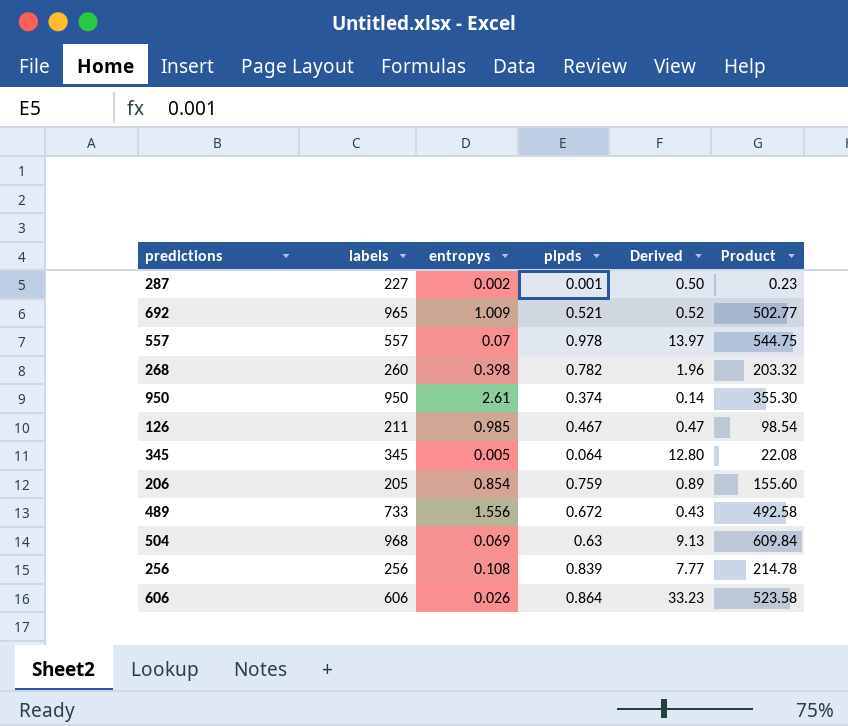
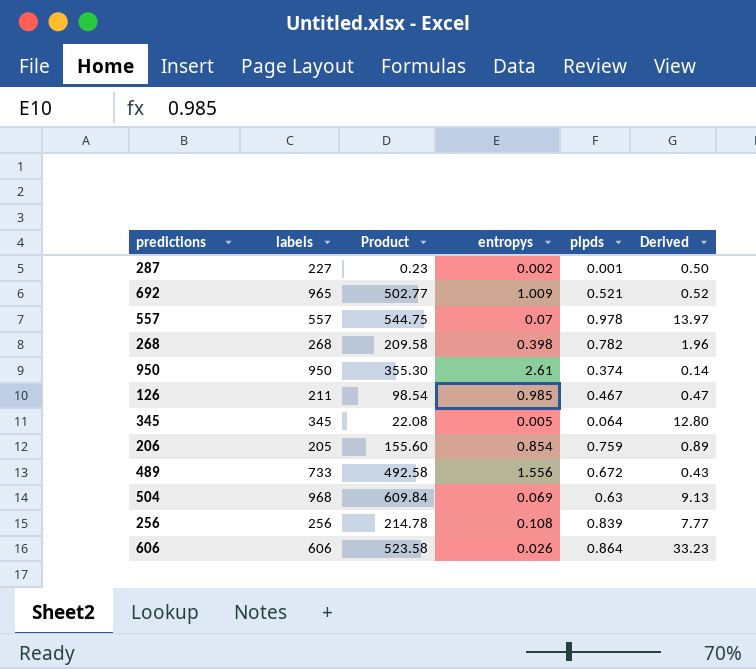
column Product | position: 6 -> 3
268 | labels: 260 -> 268
268 | Product: 203.32 -> 209.58

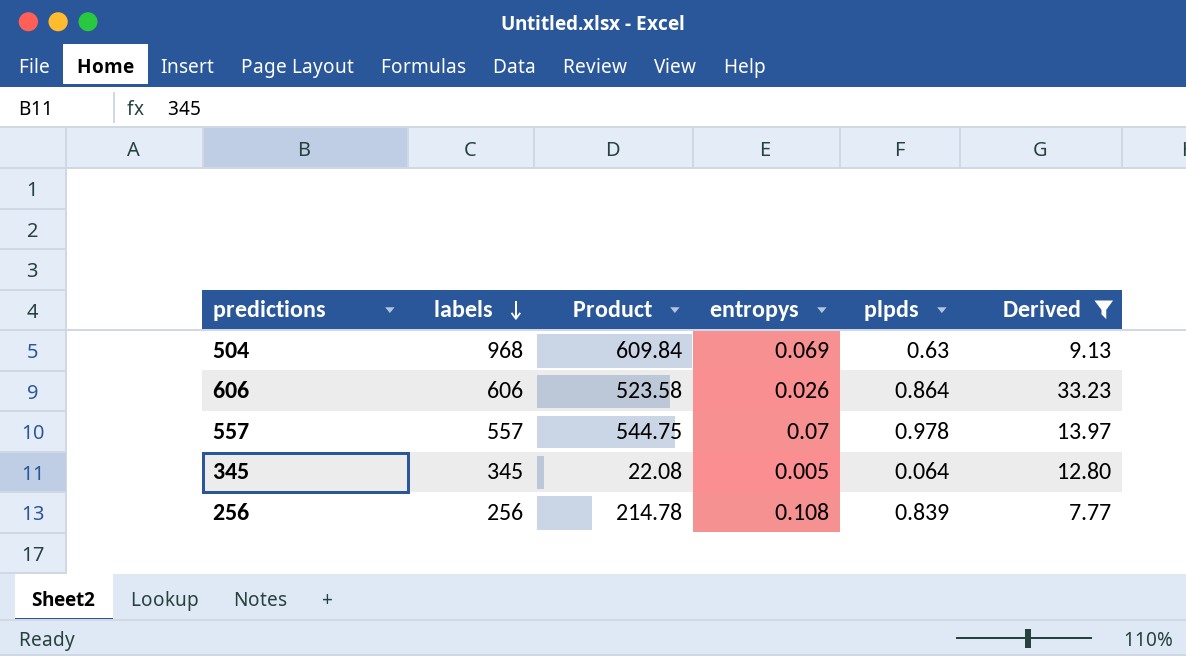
filter: none -> Derived >= 7.77
row order: none -> labels descending

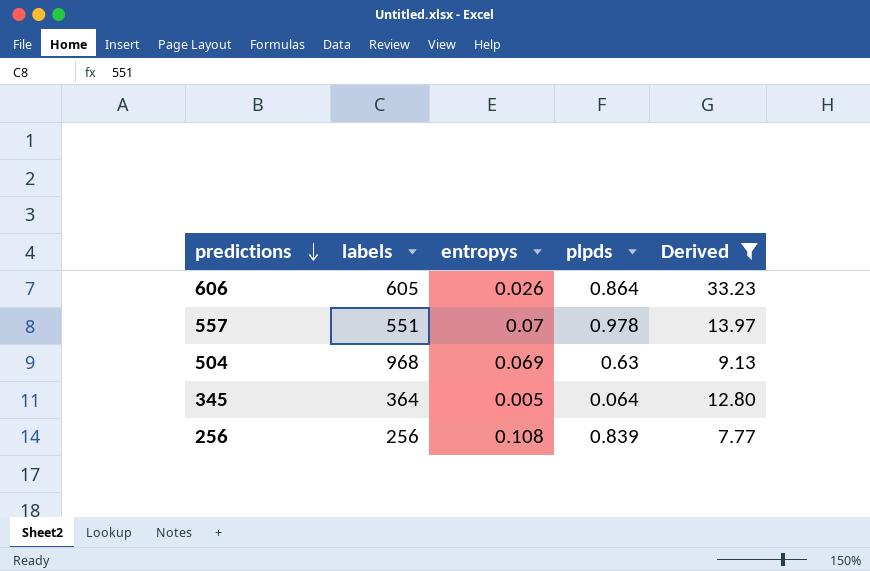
row order: labels descending -> predictions descending
column Product | formula: [labels] * [plpds] -> none
606 | labels: 606 -> 605
557 | labels: 557 -> 551
345 | labels: 345 -> 364

